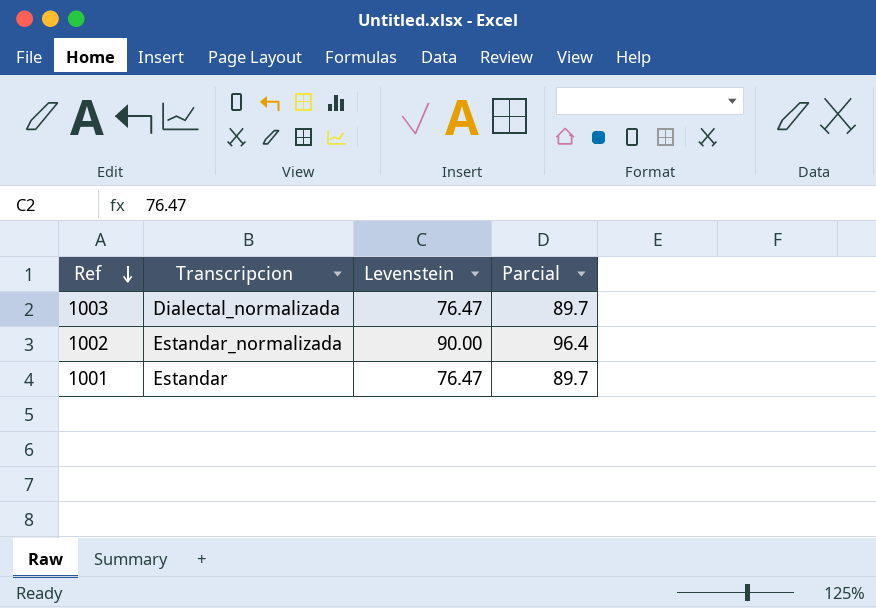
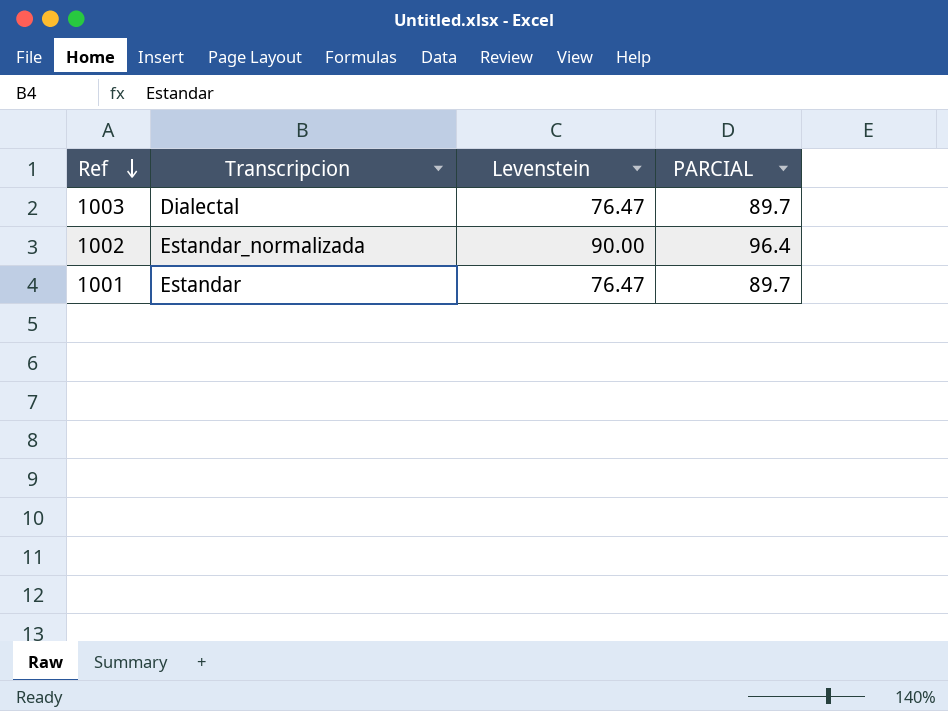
column name: Parcial -> PARCIAL
1003 | Transcripcion: Dialectal_normalizada -> Dialectal

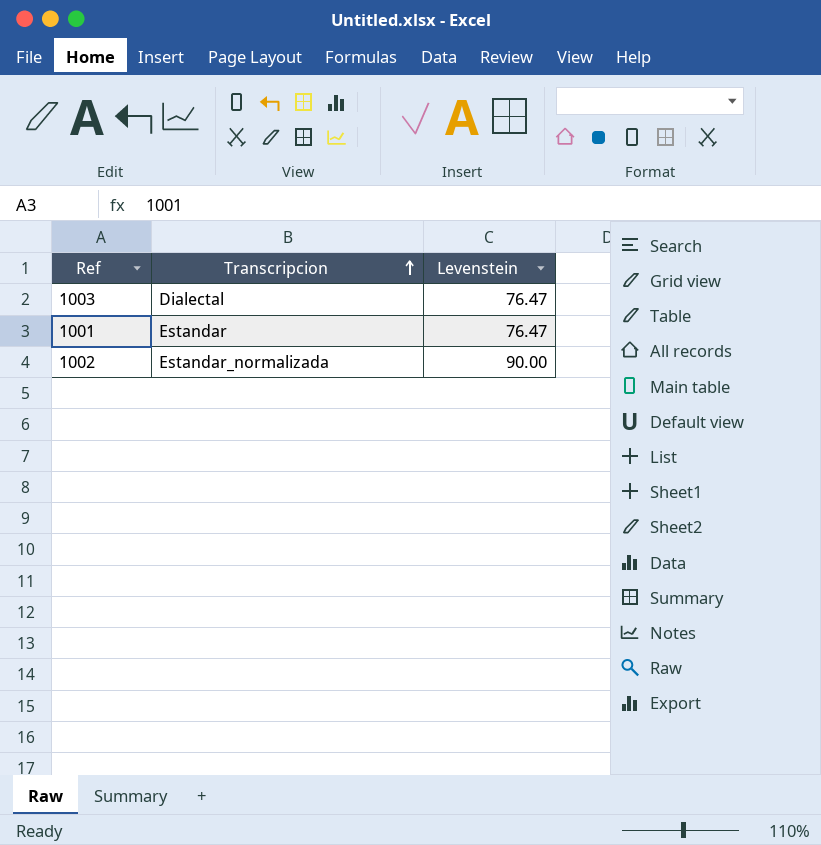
row order: Ref descending -> Transcripcion ascending
column PARCIAL | position: 4 -> none

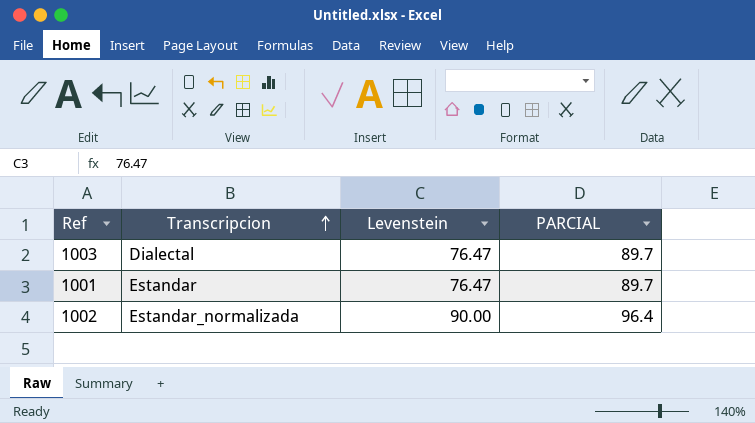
column PARCIAL | position: none -> 4

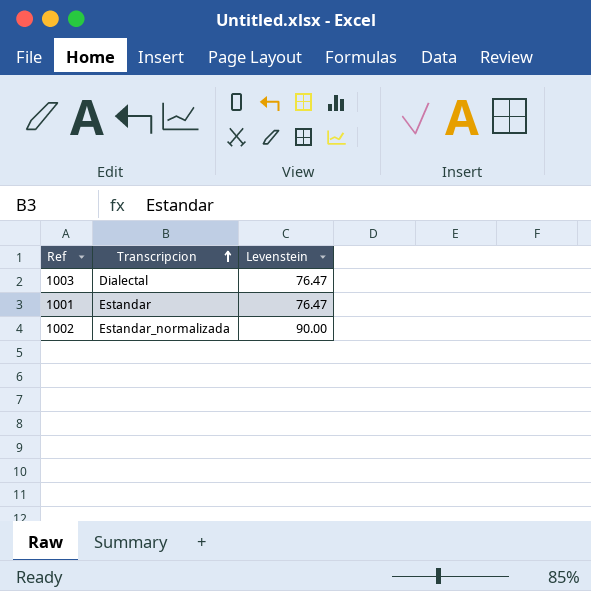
column PARCIAL | position: 4 -> none

